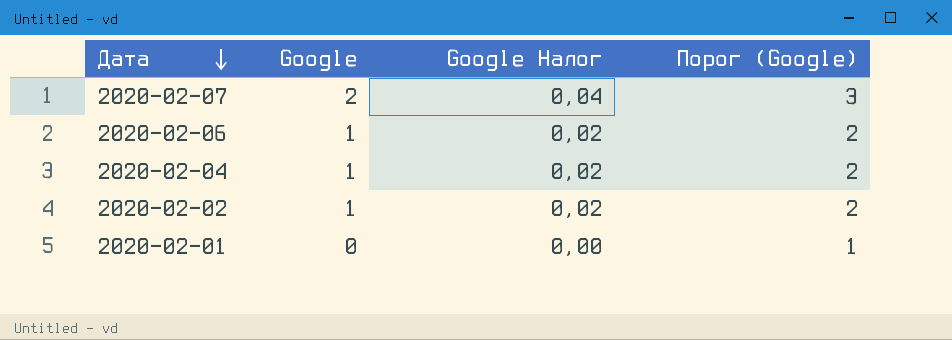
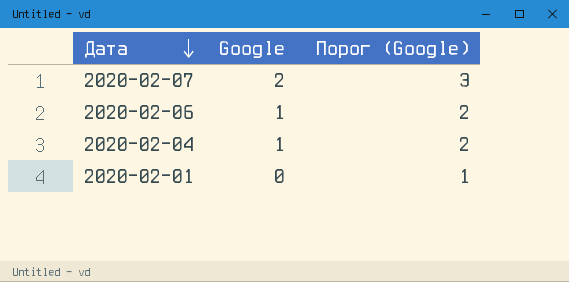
column Google Налог | formula: [Google] * 0,02 -> none
row 2020-02-02: 1 | 0,02 | 2 -> none

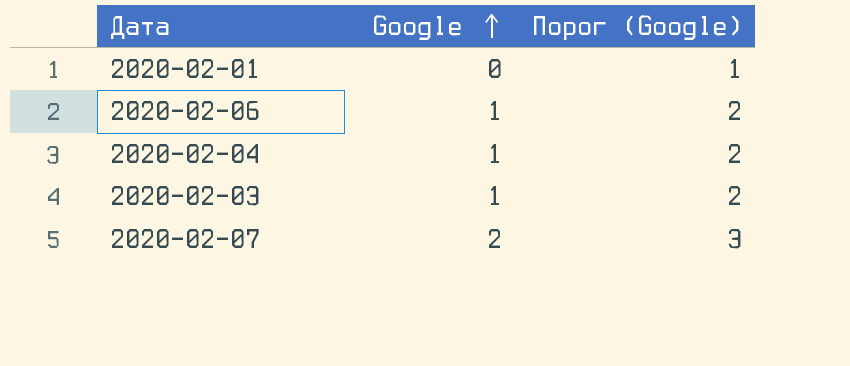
row order: Дата descending -> Google ascending
row 2020-02-03: none -> 1 | 2

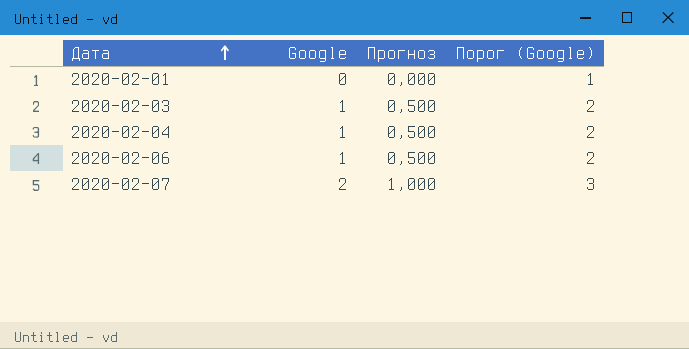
row order: Google ascending -> Дата ascending
column Прогноз | formula: none -> [Google] * 0,5

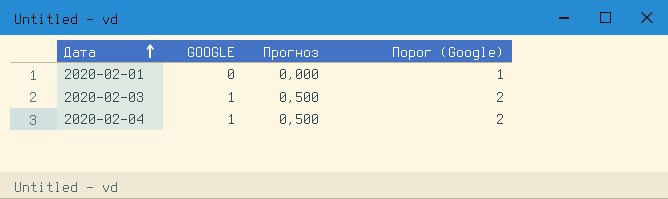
column name: Google -> GOOGLE
row 2020-02-06: 1 | 0,500 | 2 -> none
row 2020-02-07: 2 | 1,000 | 3 -> none

